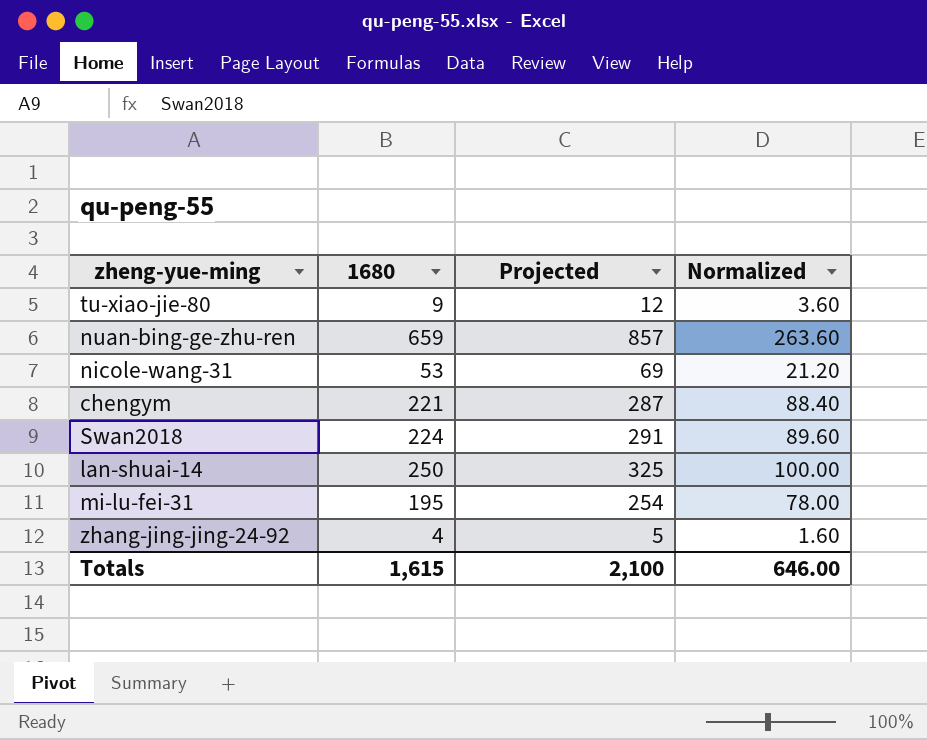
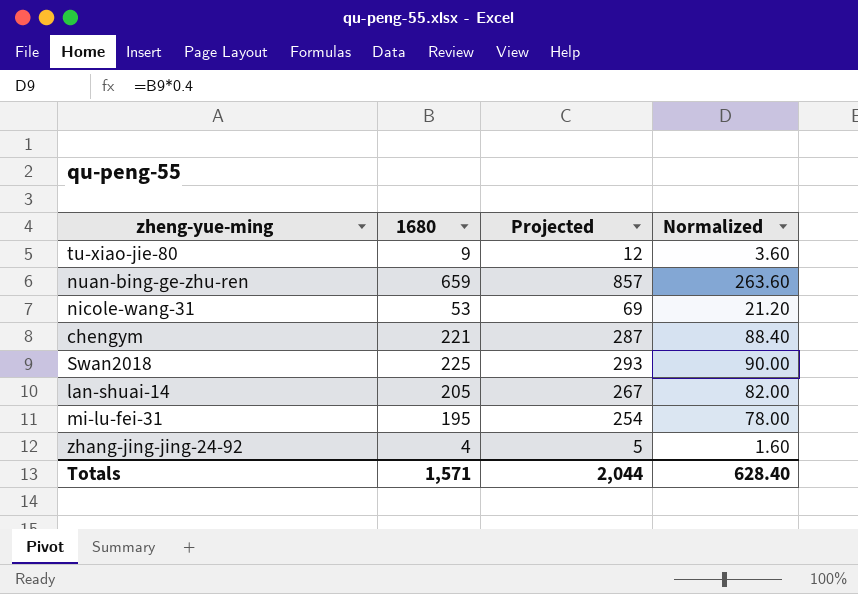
Swan2018 | 1680: 224 -> 225
Swan2018 | Projected: 291 -> 293
Swan2018 | Normalized: 89.60 -> 90.00
lan-shuai-14 | 1680: 250 -> 205
lan-shuai-14 | Projected: 325 -> 267
lan-shuai-14 | Normalized: 100.00 -> 82.00
Totals | 1680: 1,615 -> 1,571
Totals | Projected: 2,100 -> 2,044
Totals | Normalized: 646.00 -> 628.40

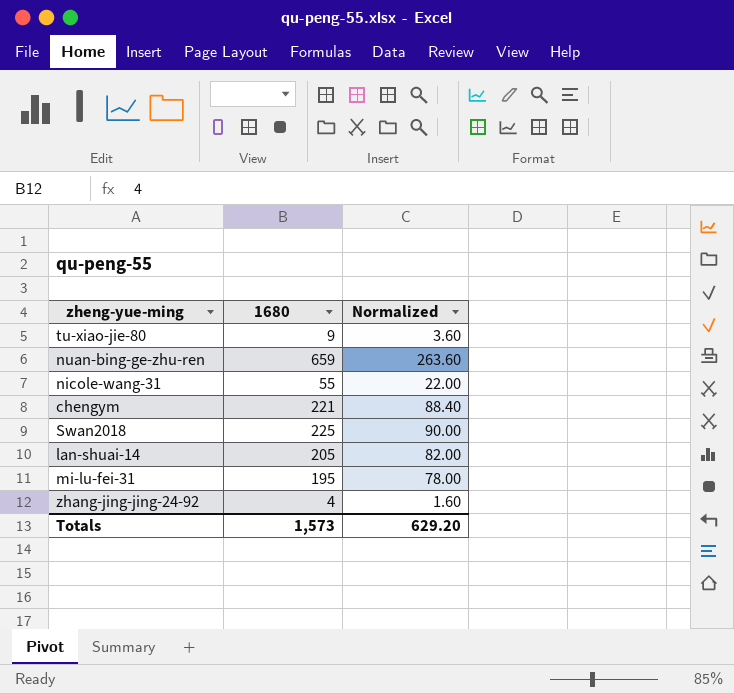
column Projected | formula: [1680] * 1.3 -> none
nicole-wang-31 | 1680: 53 -> 55
nicole-wang-31 | Normalized: 21.20 -> 22.00
Totals | 1680: 1,571 -> 1,573
Totals | Normalized: 628.40 -> 629.20

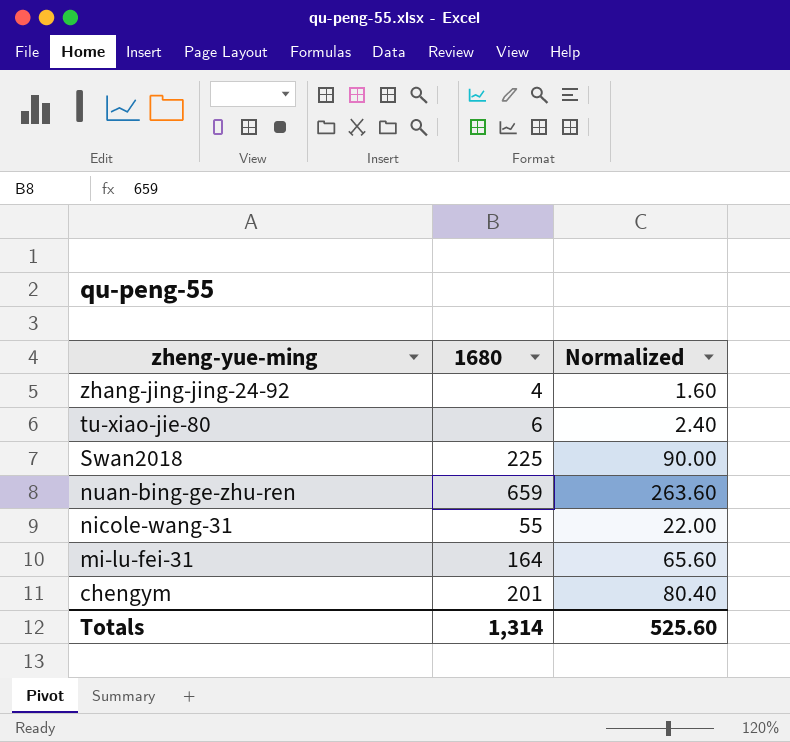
row order: none -> zheng-yue-ming descending
row lan-shuai-14: 205 | 82.00 -> none
tu-xiao-jie-80 | 1680: 9 -> 6
tu-xiao-jie-80 | Normalized: 3.60 -> 2.40
mi-lu-fei-31 | 1680: 195 -> 164
mi-lu-fei-31 | Normalized: 78.00 -> 65.60
chengym | 1680: 221 -> 201
chengym | Normalized: 88.40 -> 80.40
Totals | 1680: 1,573 -> 1,314
Totals | Normalized: 629.20 -> 525.60

